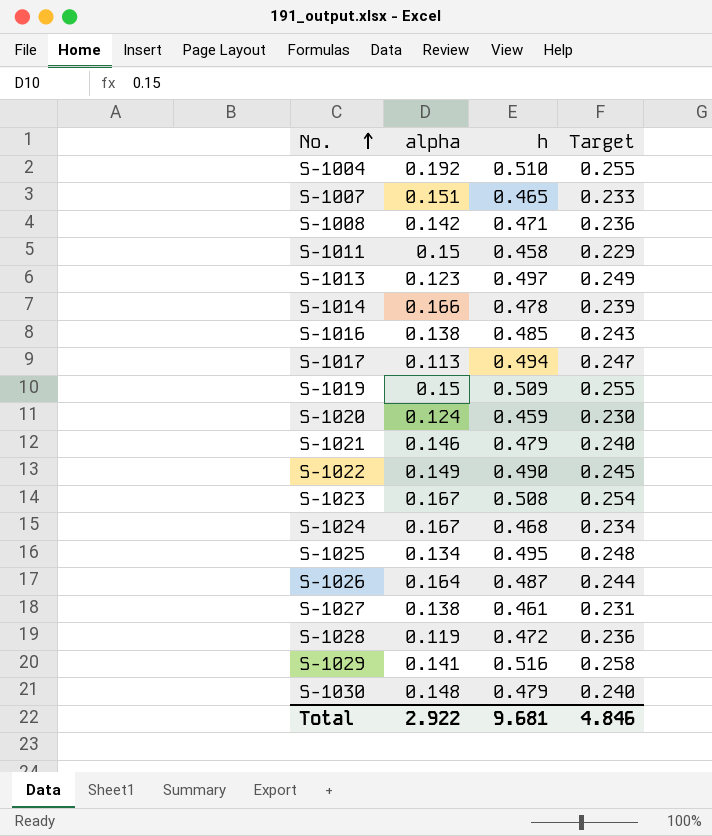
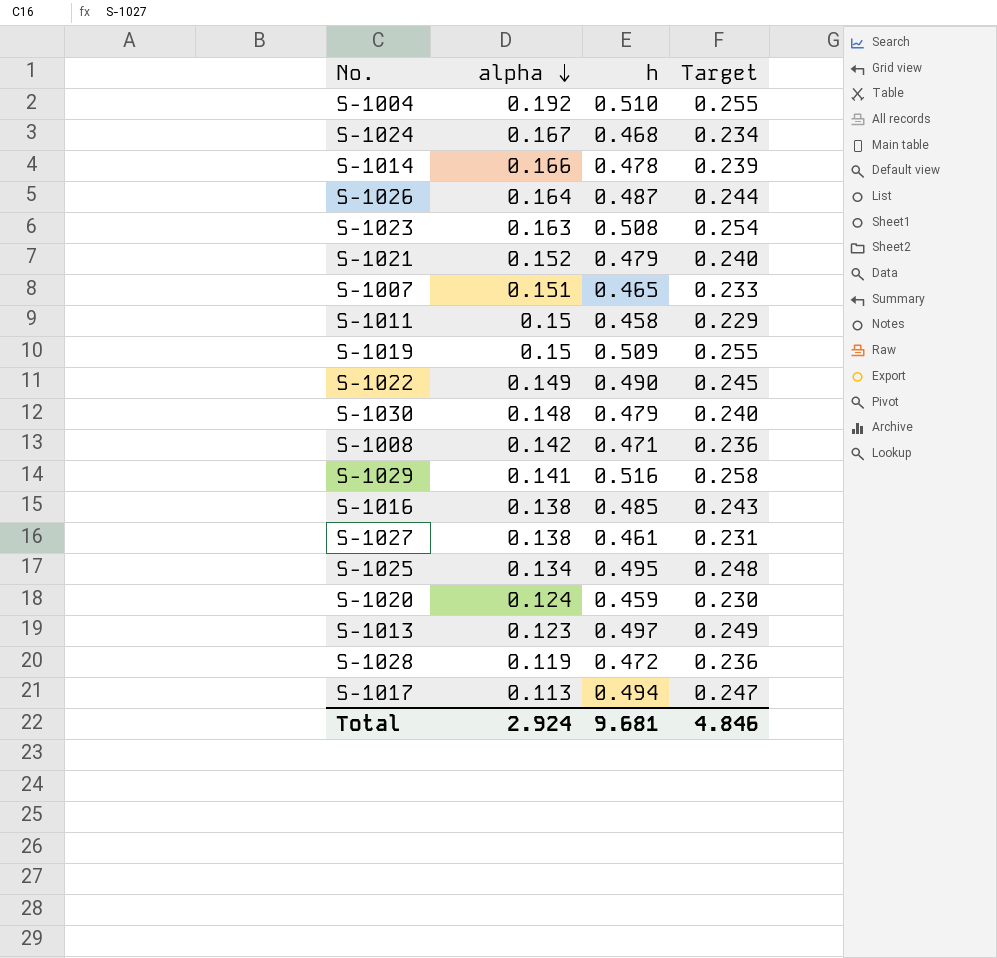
row order: No. ascending -> alpha descending
S-1023 | alpha: 0.167 -> 0.163
S-1021 | alpha: 0.146 -> 0.152
Total | alpha: 2.922 -> 2.924

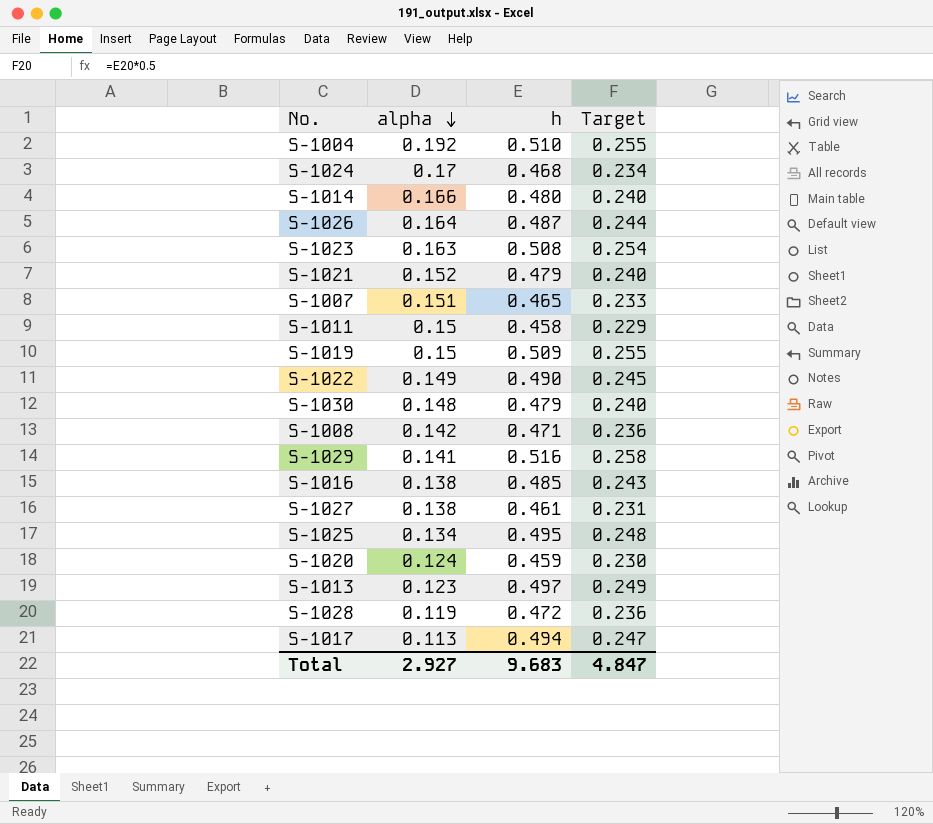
S-1024 | alpha: 0.167 -> 0.17
S-1014 | h: 0.478 -> 0.480
S-1014 | Target: 0.239 -> 0.240
Total | alpha: 2.924 -> 2.927
Total | h: 9.681 -> 9.683
Total | Target: 4.846 -> 4.847

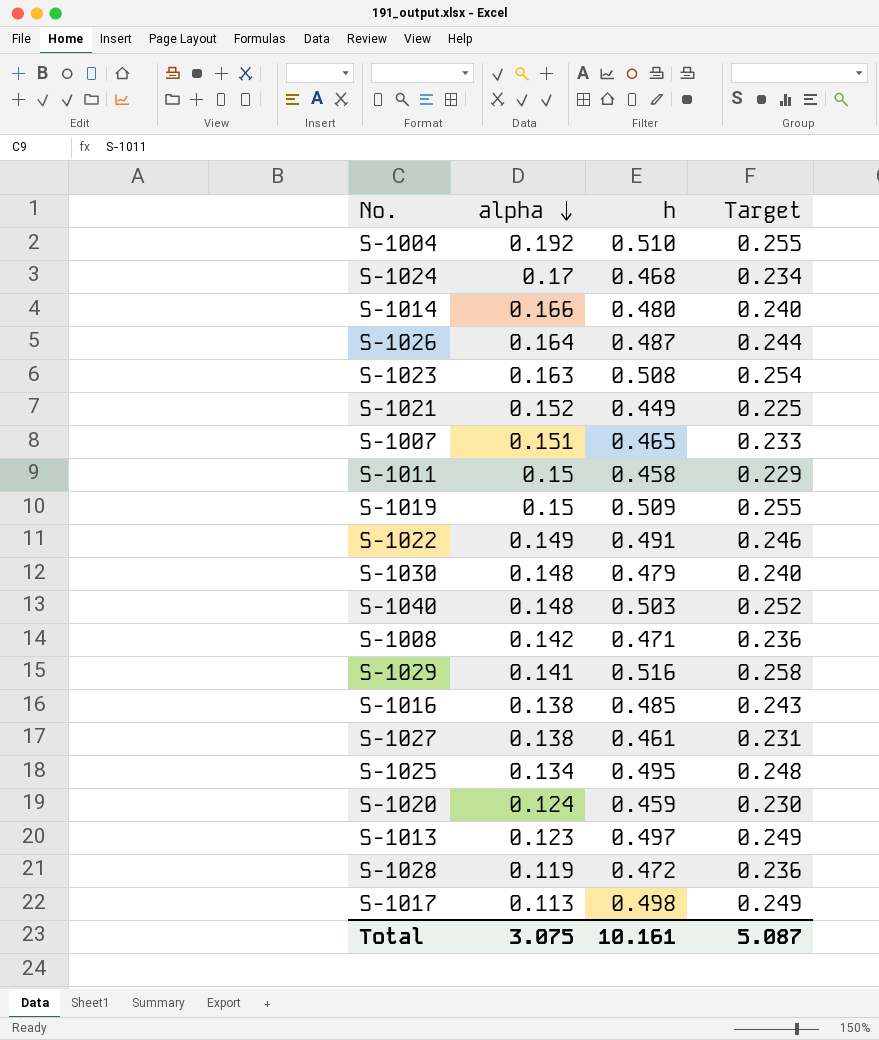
S-1021 | h: 0.479 -> 0.449
S-1021 | Target: 0.240 -> 0.225
S-1022 | h: 0.490 -> 0.491
S-1022 | Target: 0.245 -> 0.246
row S-1040: none -> 0.148 | 0.503 | 0.252
S-1017 | h: 0.494 -> 0.498
S-1017 | Target: 0.247 -> 0.249
Total | alpha: 2.927 -> 3.075
Total | h: 9.683 -> 10.161
Total | Target: 4.847 -> 5.087

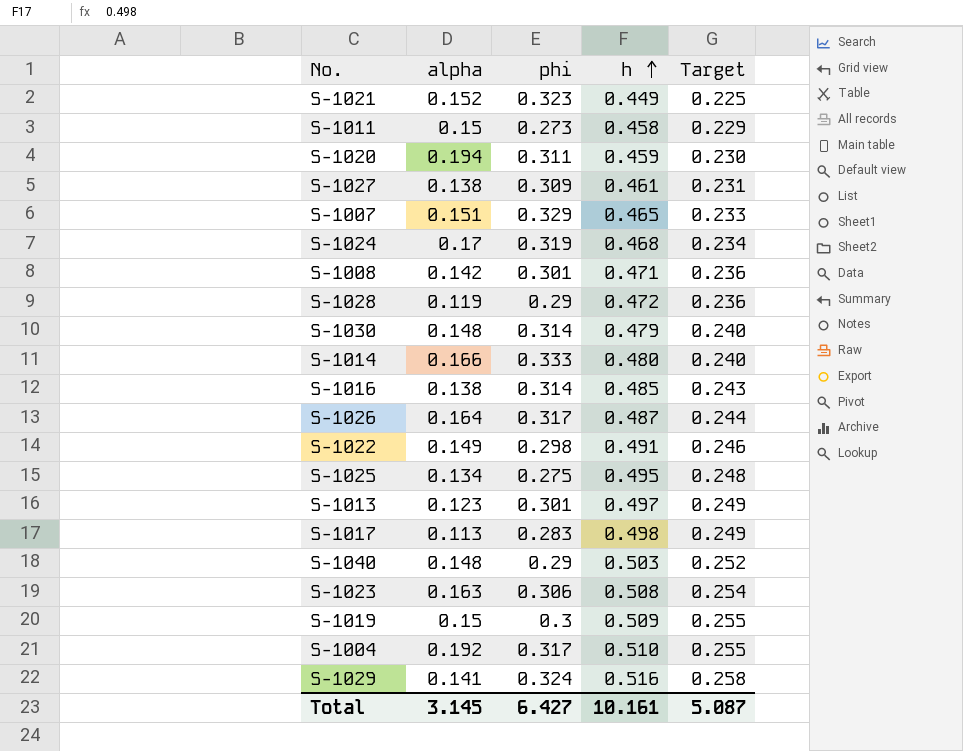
row order: alpha descending -> h ascending
column phi | position: none -> 3
S-1020 | alpha: 0.124 -> 0.194
Total | alpha: 3.075 -> 3.145

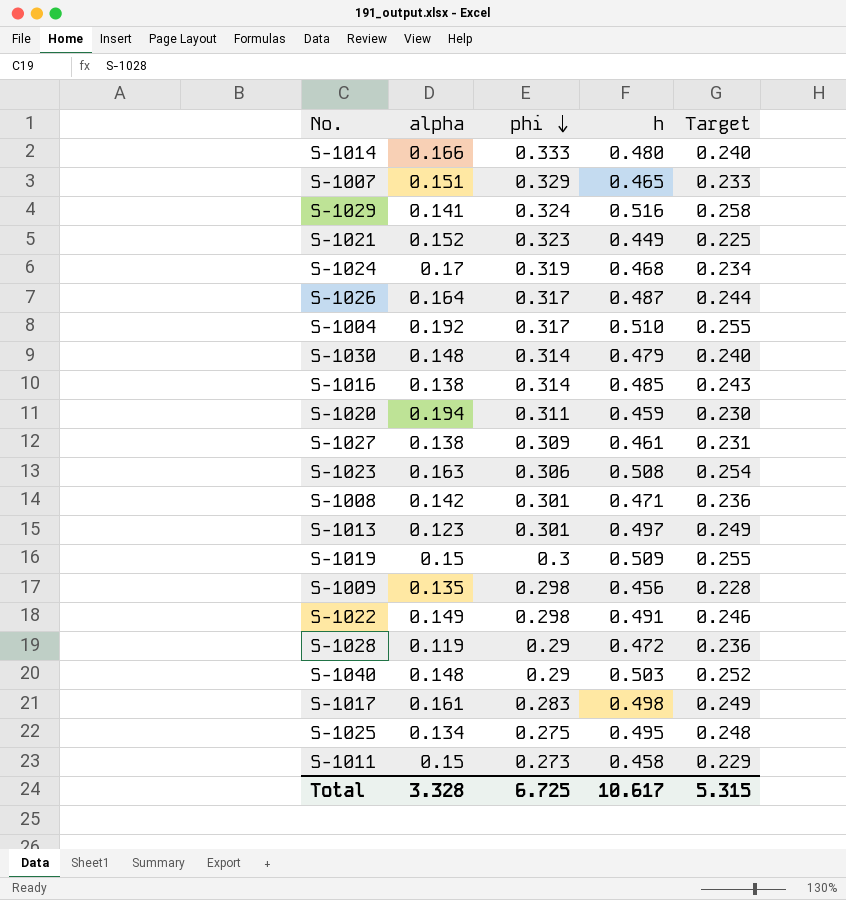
row order: h ascending -> phi descending
row S-1009: none -> 0.135 | 0.298 | 0.456 | 0.228
S-1017 | alpha: 0.113 -> 0.161
Total | alpha: 3.145 -> 3.328
Total | phi: 6.427 -> 6.725
Total | h: 10.161 -> 10.617
Total | Target: 5.087 -> 5.315

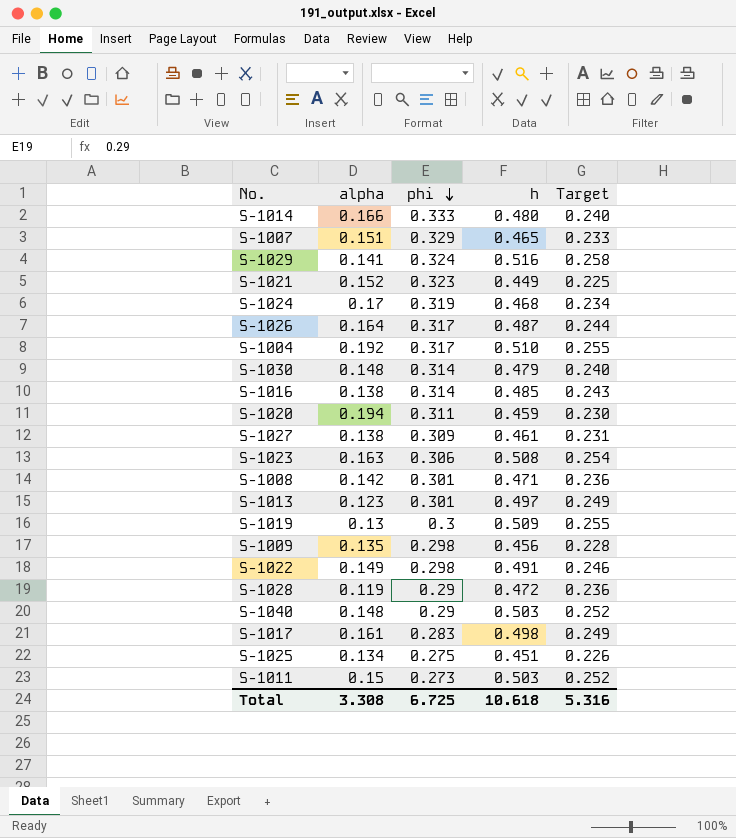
S-1019 | alpha: 0.15 -> 0.13
S-1025 | h: 0.495 -> 0.451
S-1025 | Target: 0.248 -> 0.226
S-1011 | h: 0.458 -> 0.503
S-1011 | Target: 0.229 -> 0.252
Total | alpha: 3.328 -> 3.308
Total | h: 10.617 -> 10.618
Total | Target: 5.315 -> 5.316

